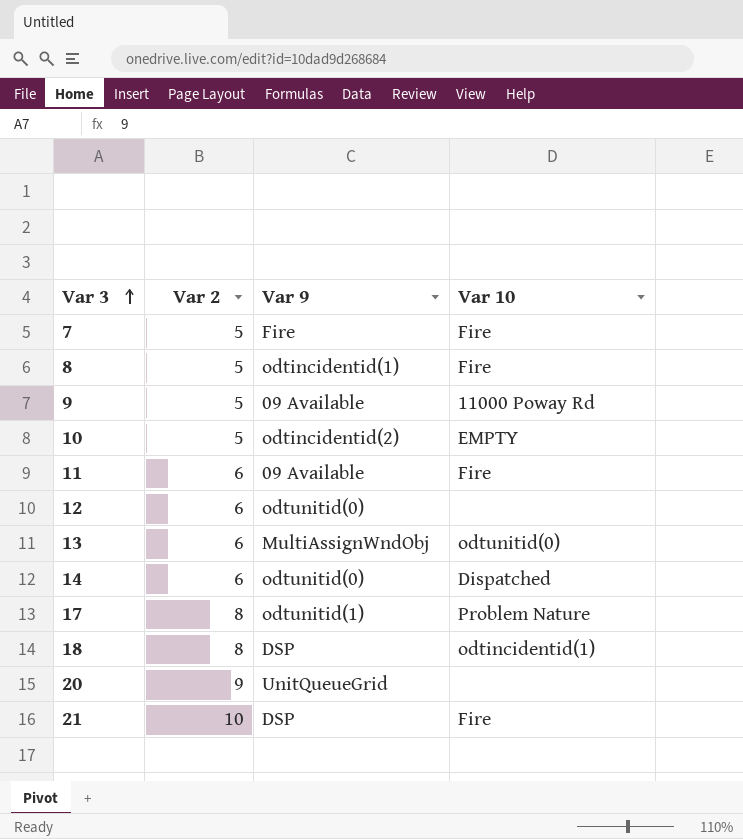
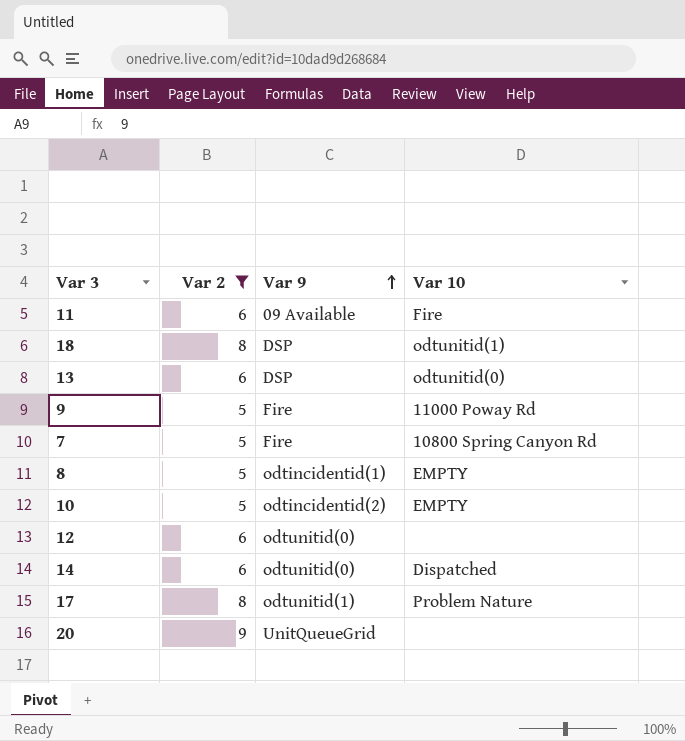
filter: none -> Var 2 != 10
row order: Var 3 ascending -> Var 9 ascending
18 | Var 10: odtincidentid(1) -> odtunitid(1)
13 | Var 9: MultiAssignWndObj -> DSP
9 | Var 9: 09 Available -> Fire
7 | Var 10: Fire -> 10800 Spring Canyon Rd
8 | Var 10: Fire -> EMPTY

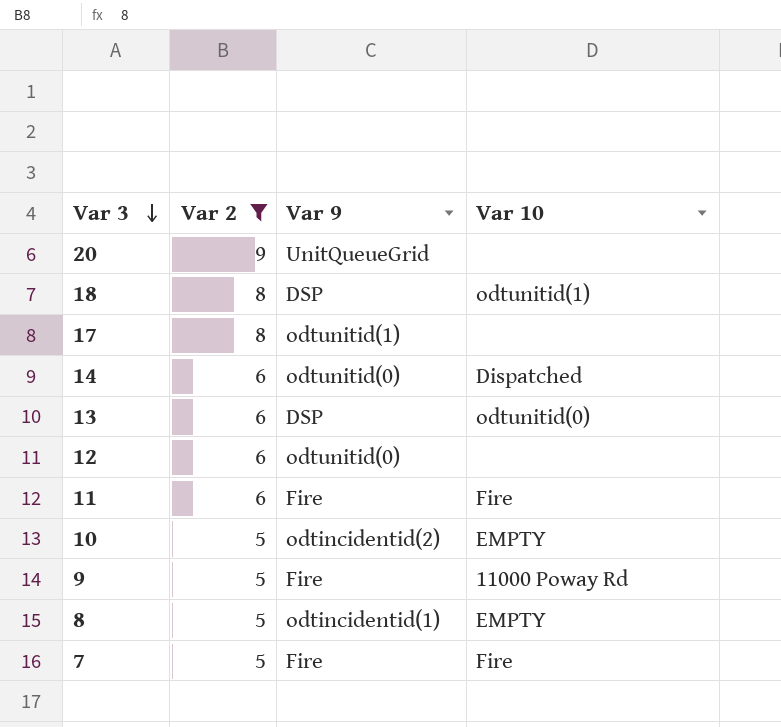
row order: Var 9 ascending -> Var 3 descending
17 | Var 10: Problem Nature -> none
11 | Var 9: 09 Available -> Fire
7 | Var 10: 10800 Spring Canyon Rd -> Fire

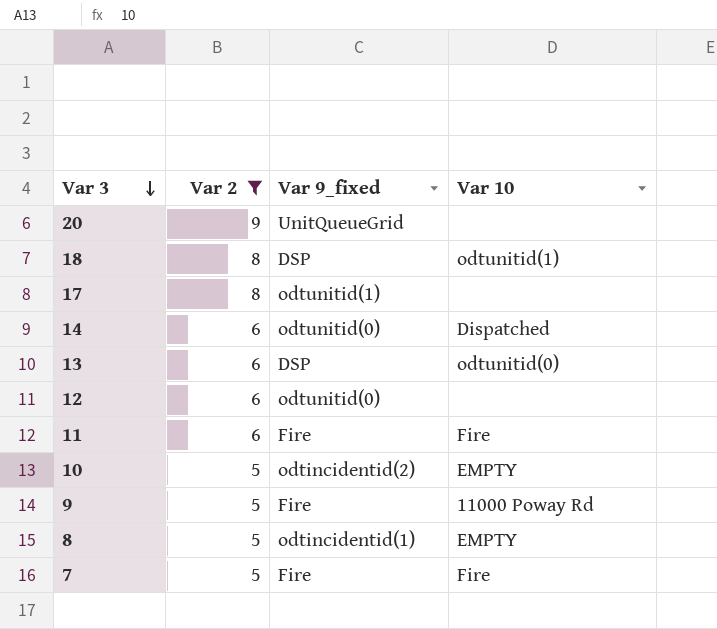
column name: Var 9 -> Var 9_fixed

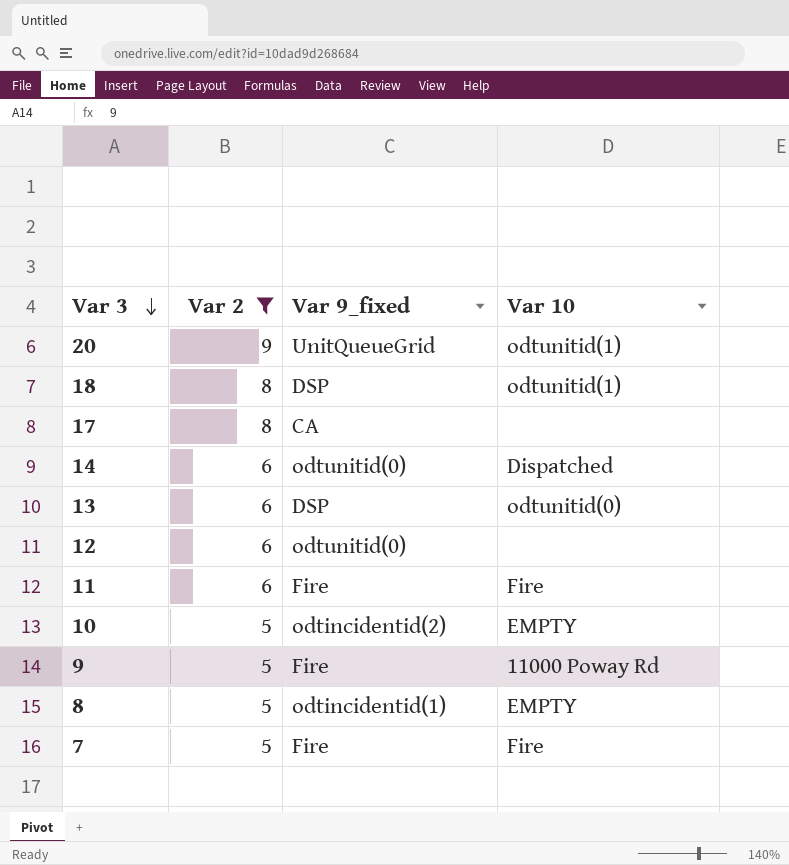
20 | Var 10: none -> odtunitid(1)
17 | Var 9_fixed: odtunitid(1) -> CA

